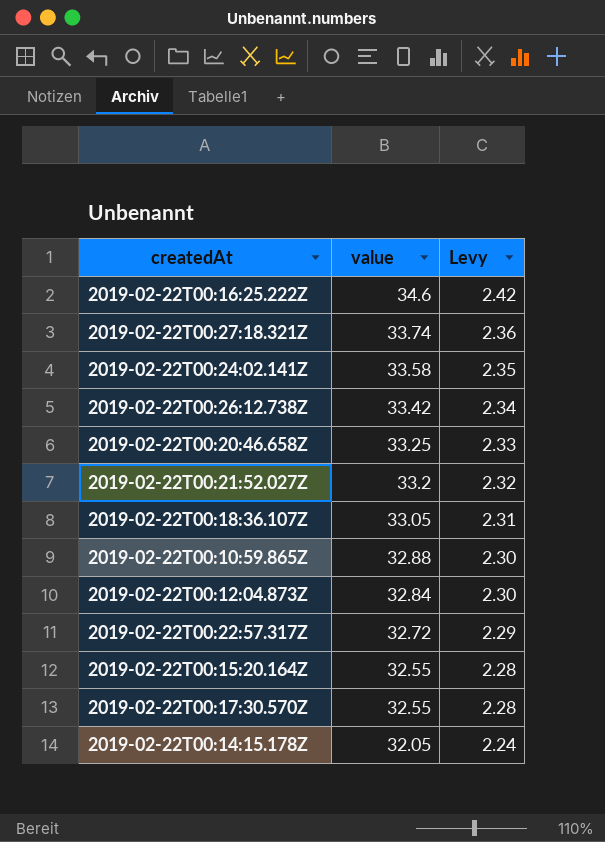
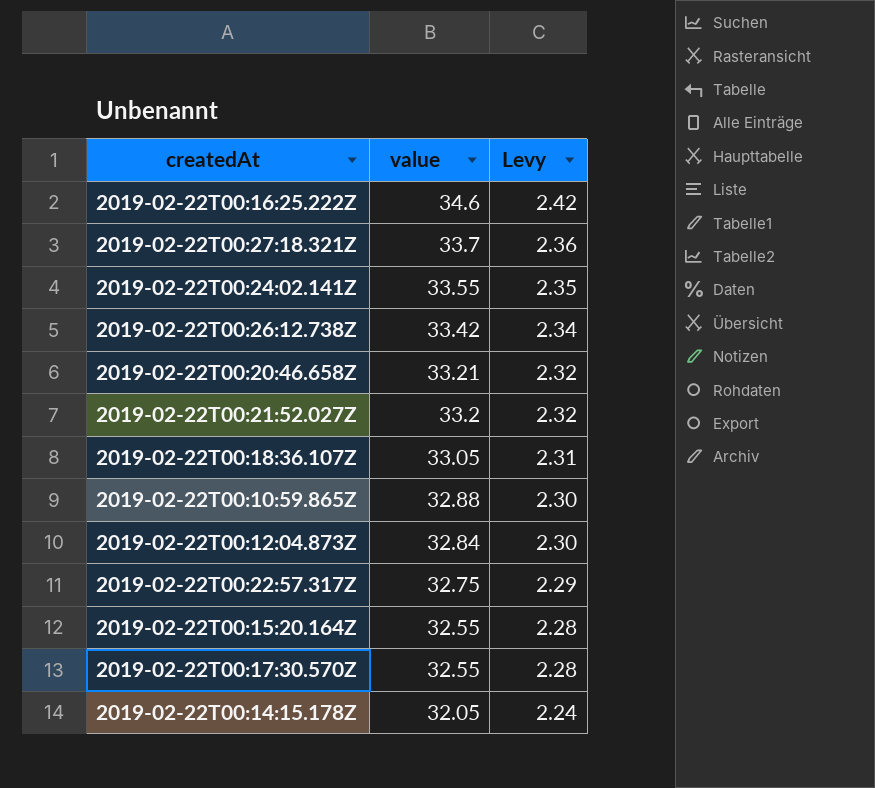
2019-02-22T00:27:18.321Z | value: 33.74 -> 33.7
2019-02-22T00:24:02.141Z | value: 33.58 -> 33.55
2019-02-22T00:20:46.658Z | value: 33.25 -> 33.21
2019-02-22T00:20:46.658Z | Levy: 2.33 -> 2.32
2019-02-22T00:22:57.317Z | value: 32.72 -> 32.75

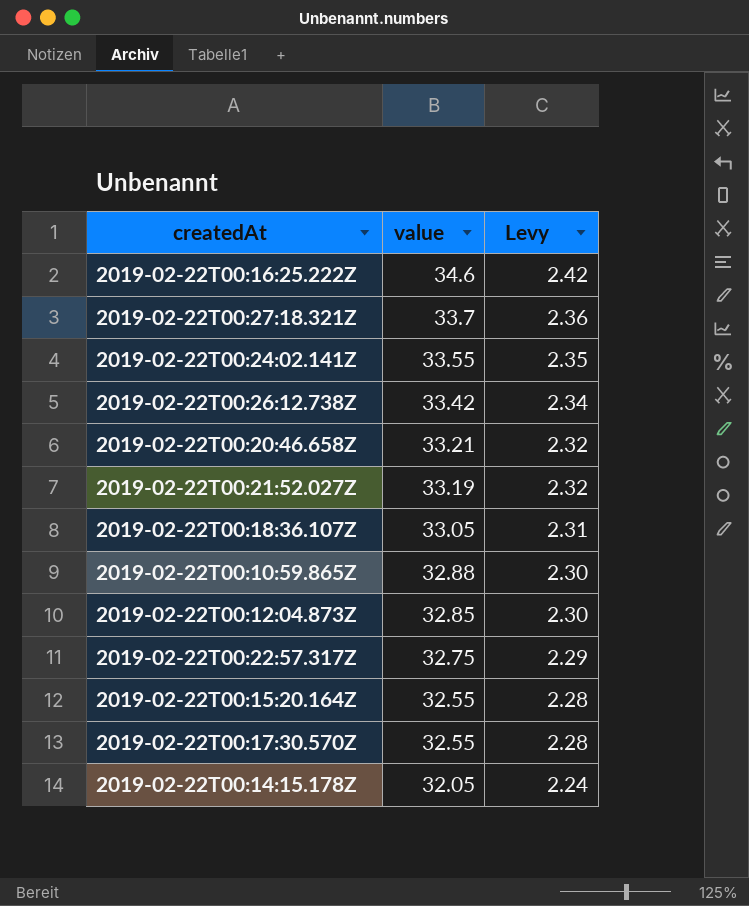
2019-02-22T00:21:52.027Z | value: 33.2 -> 33.19
2019-02-22T00:12:04.873Z | value: 32.84 -> 32.85

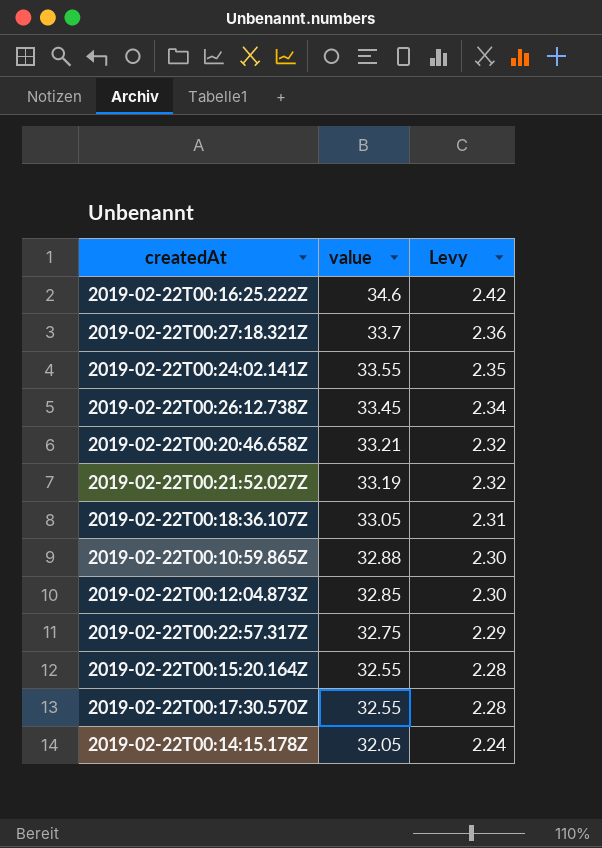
2019-02-22T00:26:12.738Z | value: 33.42 -> 33.45

